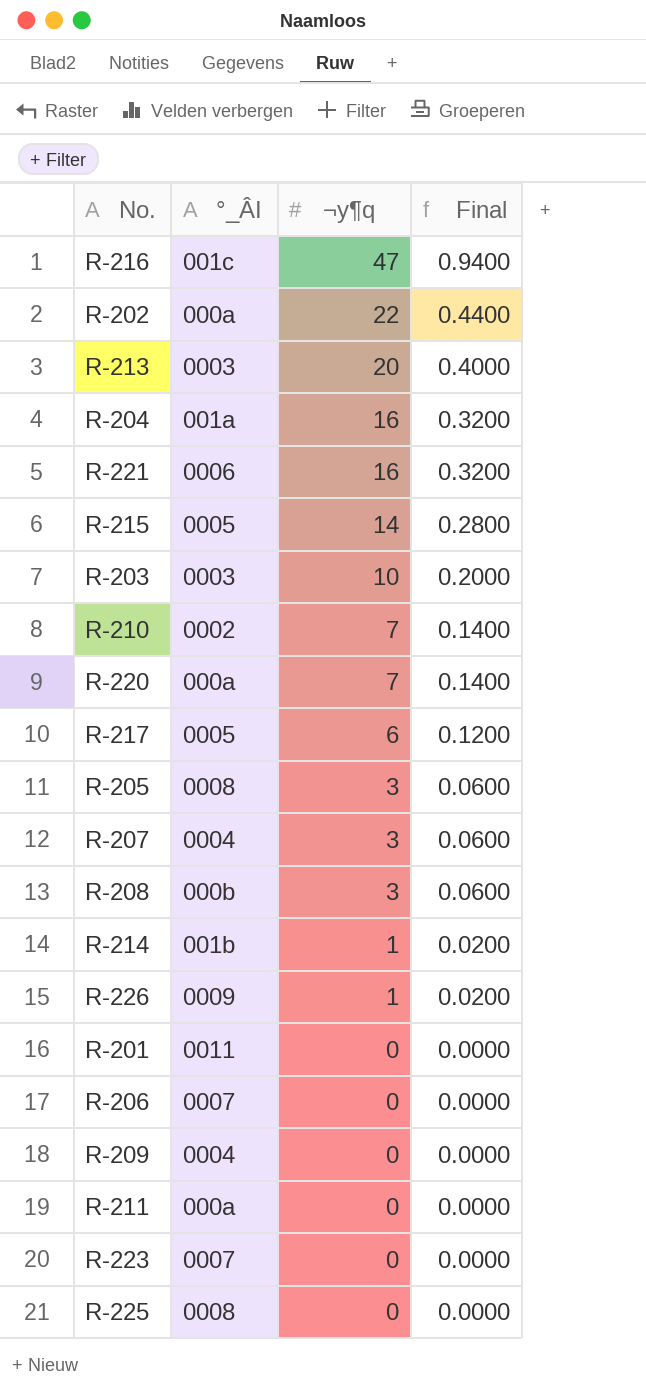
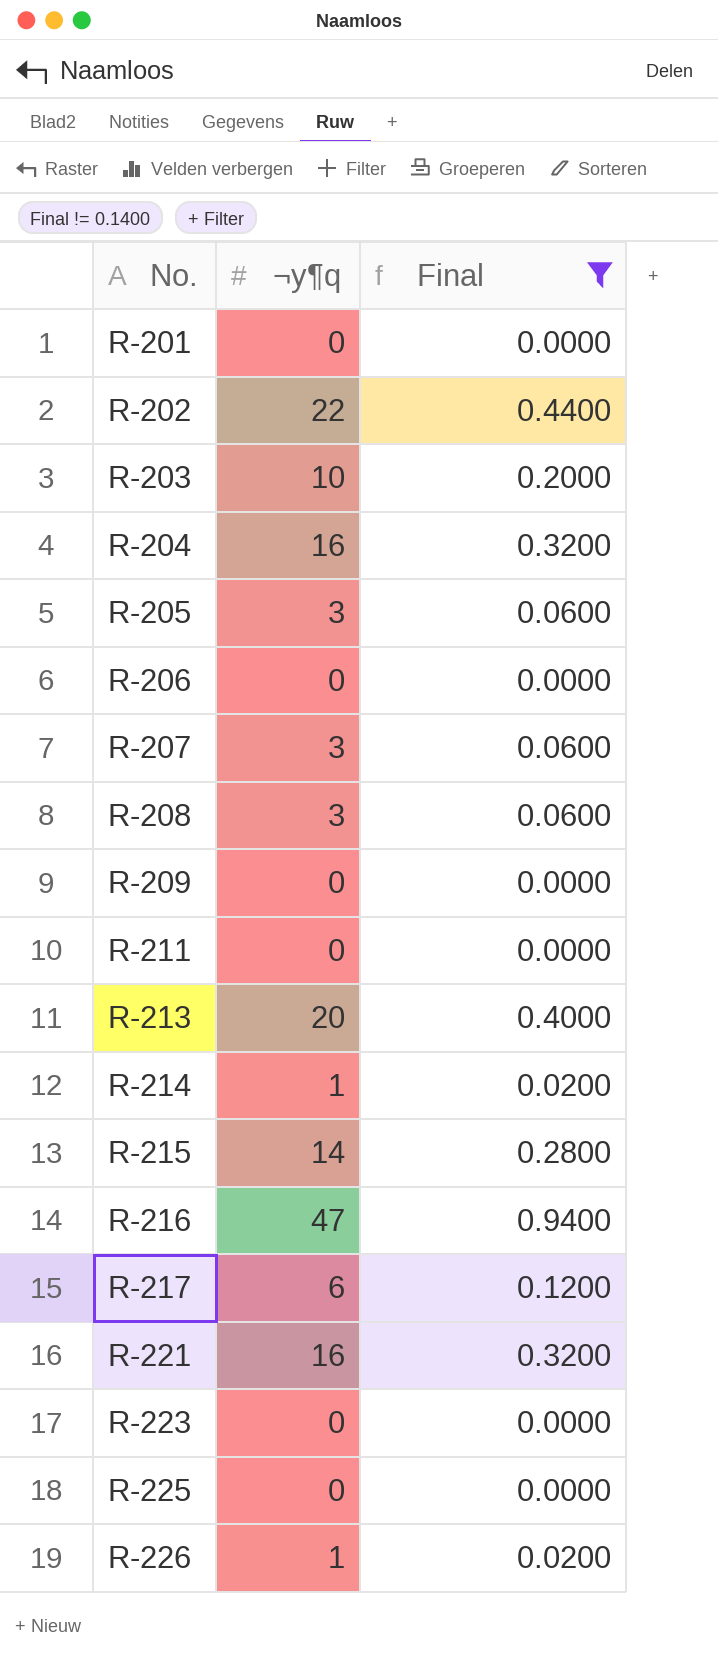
filter: none -> Final != 0.1400
row order: ¬y¶q descending -> No. ascending
column °_ÂI | position: 2 -> none

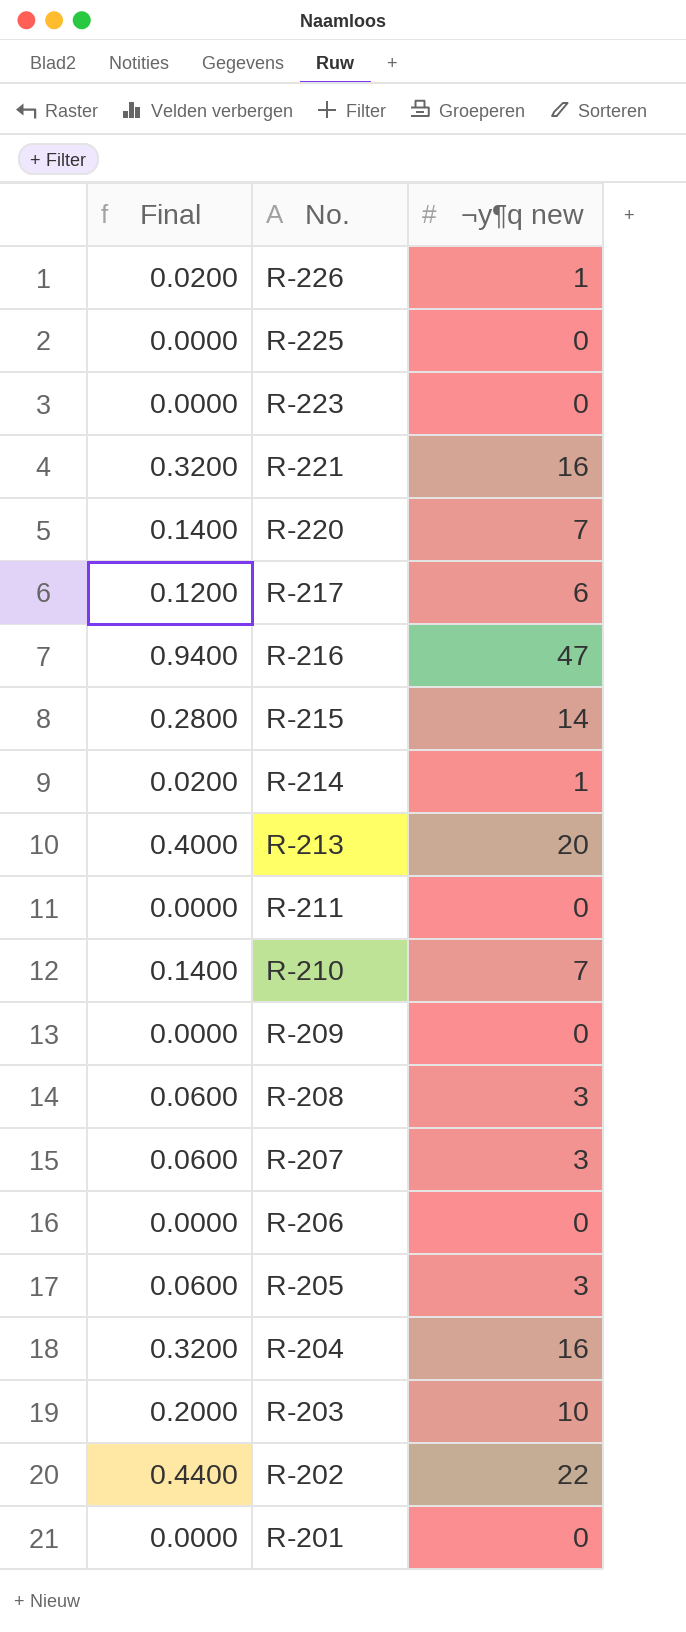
filter: Final != 0.1400 -> none
row order: No. ascending -> No. descending
column Final | position: 3 -> 1
column name: ¬y¶q -> ¬y¶q new

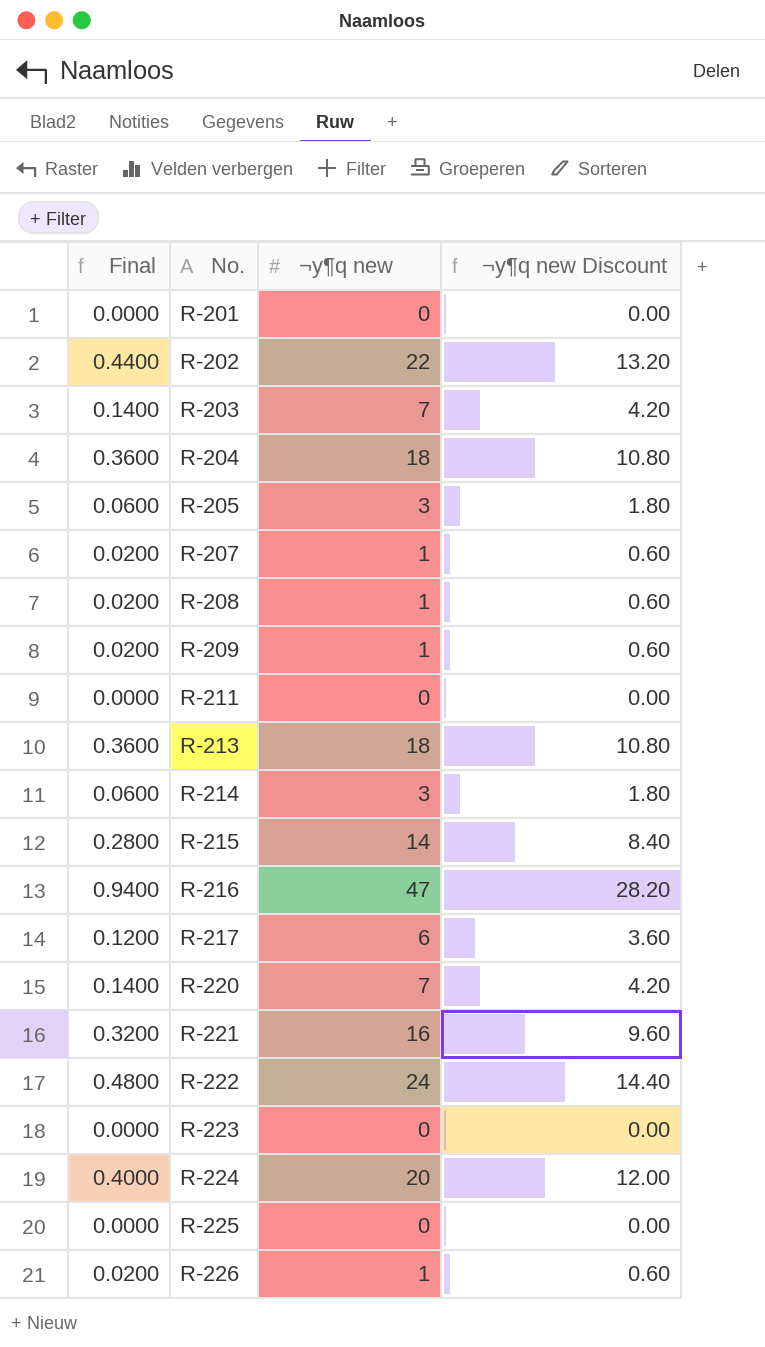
row order: No. descending -> No. ascending
column ¬y¶q new Discount | formula: none -> [¬y¶q new] * 0.6
row R-210: 0.1400 | 7 -> none
row R-206: 0.0000 | 0 -> none
R-203 | Final: 0.2000 -> 0.1400
R-203 | ¬y¶q new: 10 -> 7
R-204 | Final: 0.3200 -> 0.3600
R-204 | ¬y¶q new: 16 -> 18
R-207 | Final: 0.0600 -> 0.0200
R-207 | ¬y¶q new: 3 -> 1
R-208 | Final: 0.0600 -> 0.0200
R-208 | ¬y¶q new: 3 -> 1
R-209 | Final: 0.0000 -> 0.0200
R-209 | ¬y¶q new: 0 -> 1
R-213 | Final: 0.4000 -> 0.3600
R-213 | ¬y¶q new: 20 -> 18
R-214 | Final: 0.0200 -> 0.0600
R-214 | ¬y¶q new: 1 -> 3
row R-222: none -> 0.4800 | 24 | 14.40
row R-224: none -> 0.4000 | 20 | 12.00

